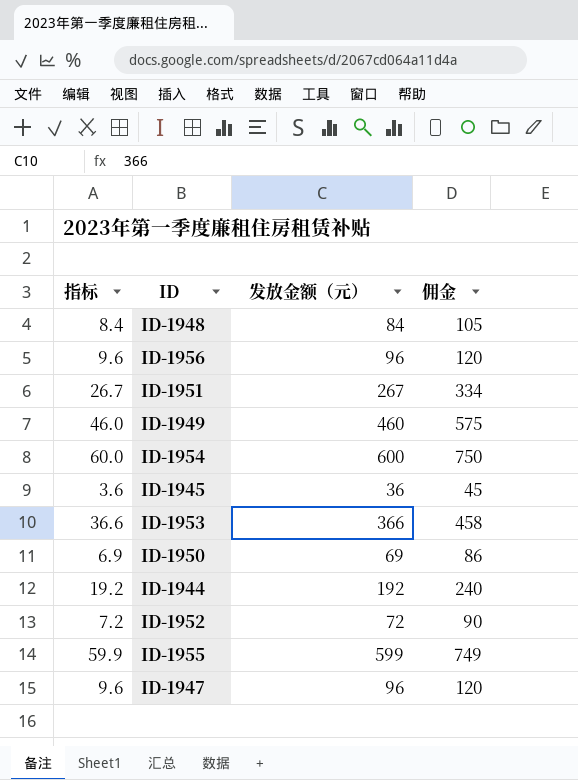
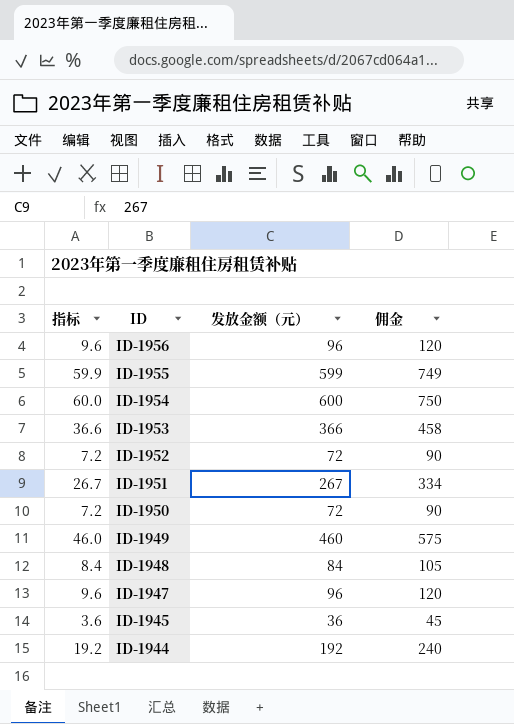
row order: none -> ID descending
ID-1950 | 指标: 6.9 -> 7.2
ID-1950 | 发放金额（元）: 69 -> 72
ID-1950 | 佣金: 86 -> 90

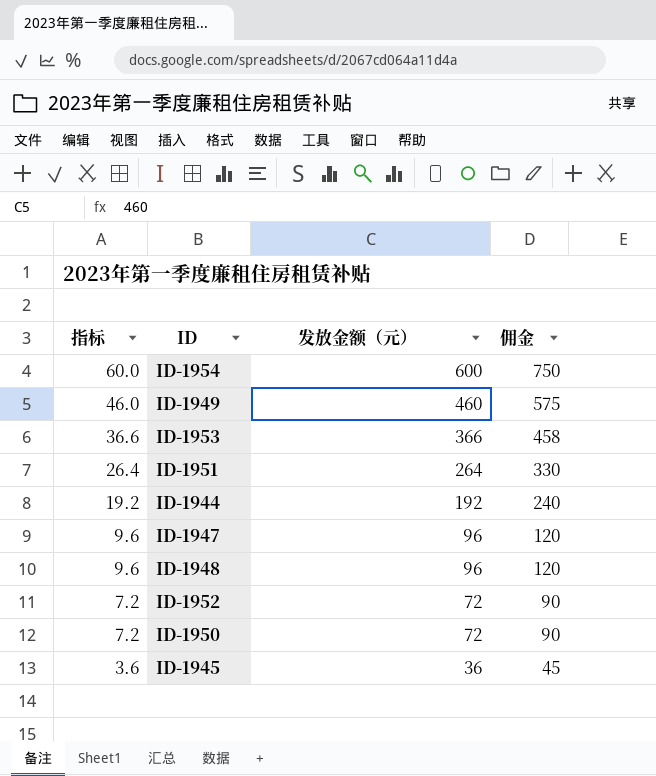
row order: ID descending -> 指标 descending
row ID-1956: 9.6 | 96 | 120 -> none
row ID-1955: 59.9 | 599 | 749 -> none
ID-1951 | 指标: 26.7 -> 26.4
ID-1951 | 发放金额（元）: 267 -> 264
ID-1951 | 佣金: 334 -> 330
ID-1948 | 指标: 8.4 -> 9.6
ID-1948 | 发放金额（元）: 84 -> 96
ID-1948 | 佣金: 105 -> 120

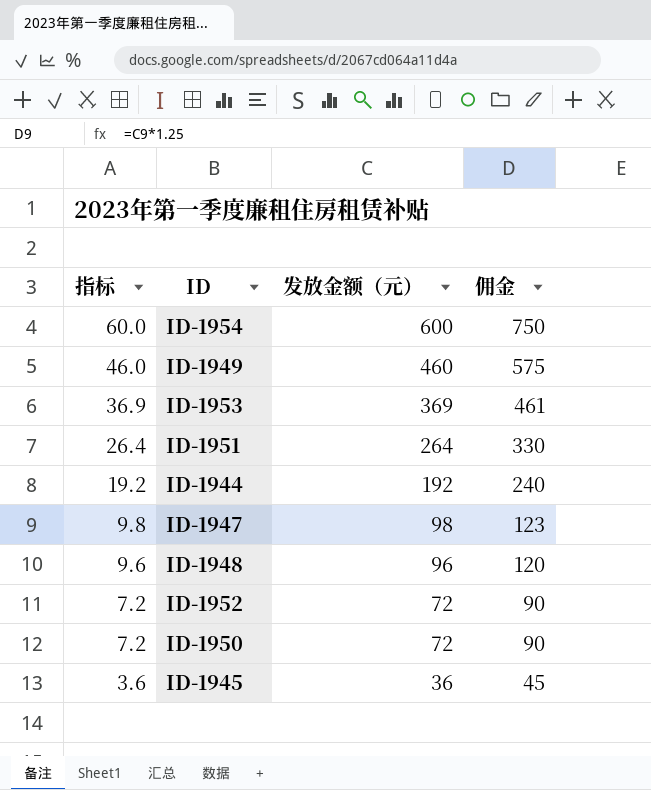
ID-1953 | 指标: 36.6 -> 36.9
ID-1953 | 发放金额（元）: 366 -> 369
ID-1953 | 佣金: 458 -> 461
ID-1947 | 指标: 9.6 -> 9.8
ID-1947 | 发放金额（元）: 96 -> 98
ID-1947 | 佣金: 120 -> 123

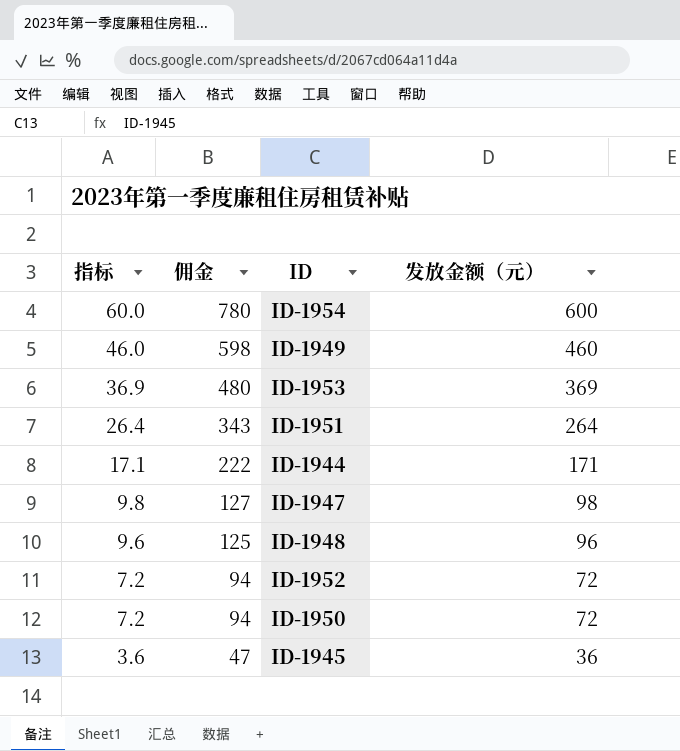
column 佣金 | formula: [发放金额（元）] * 1.25 -> [发放金额（元）] * 1.3
column 佣金 | position: 4 -> 2
ID-1944 | 指标: 19.2 -> 17.1
ID-1944 | 发放金额（元）: 192 -> 171

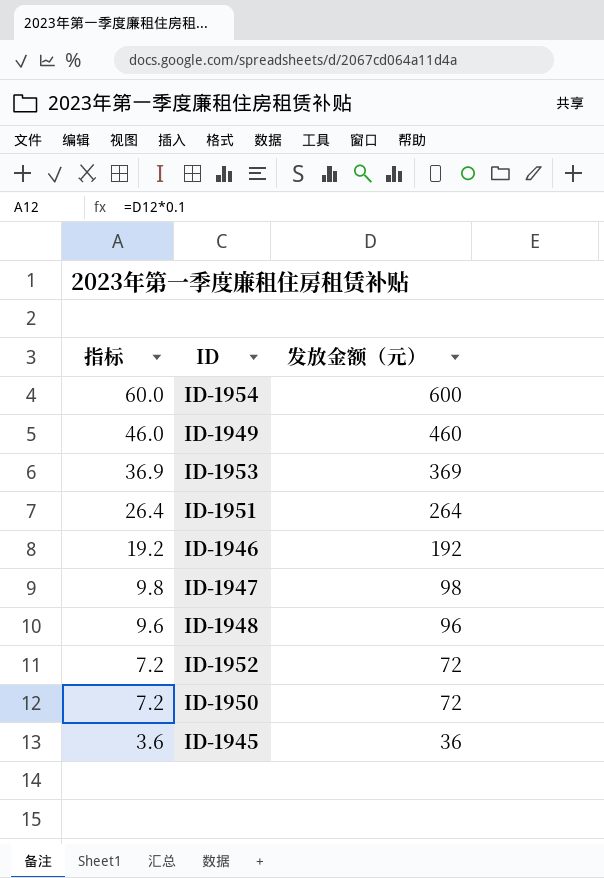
column 佣金 | formula: [发放金额（元）] * 1.3 -> none
row ID-1944: 17.1 | 222 | 171 -> none
row ID-1946: none -> 19.2 | 192

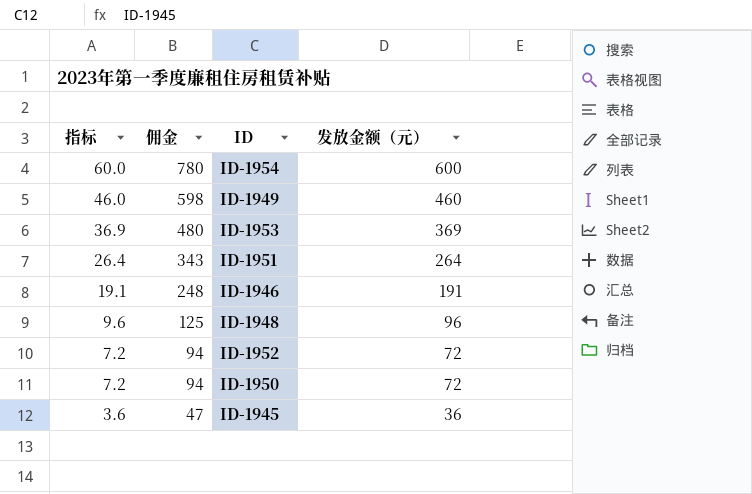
column 佣金 | formula: none -> [发放金额（元）] * 1.3
row ID-1947: 9.8 | 98 -> none
ID-1946 | 指标: 19.2 -> 19.1
ID-1946 | 发放金额（元）: 192 -> 191

